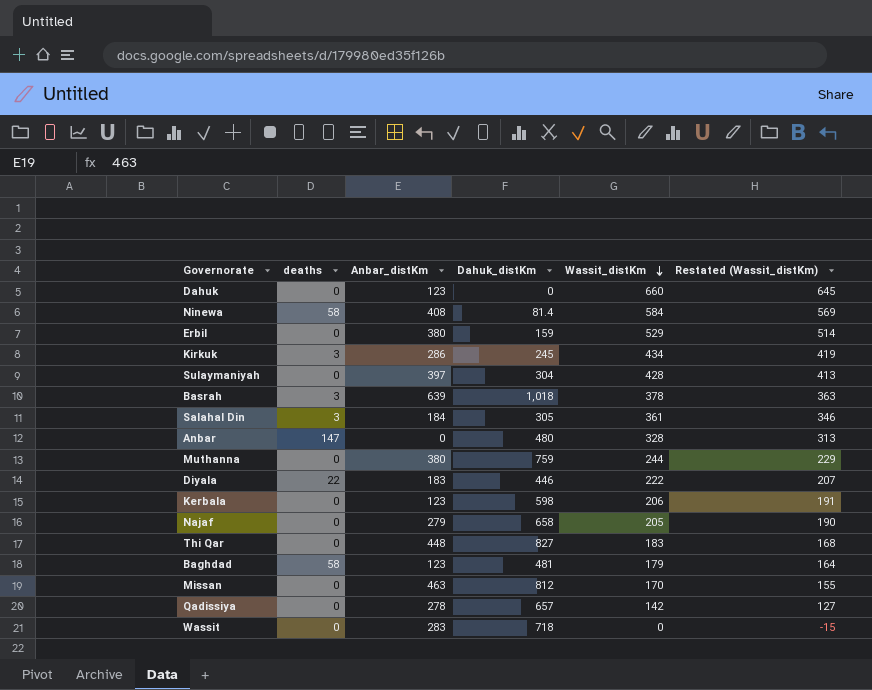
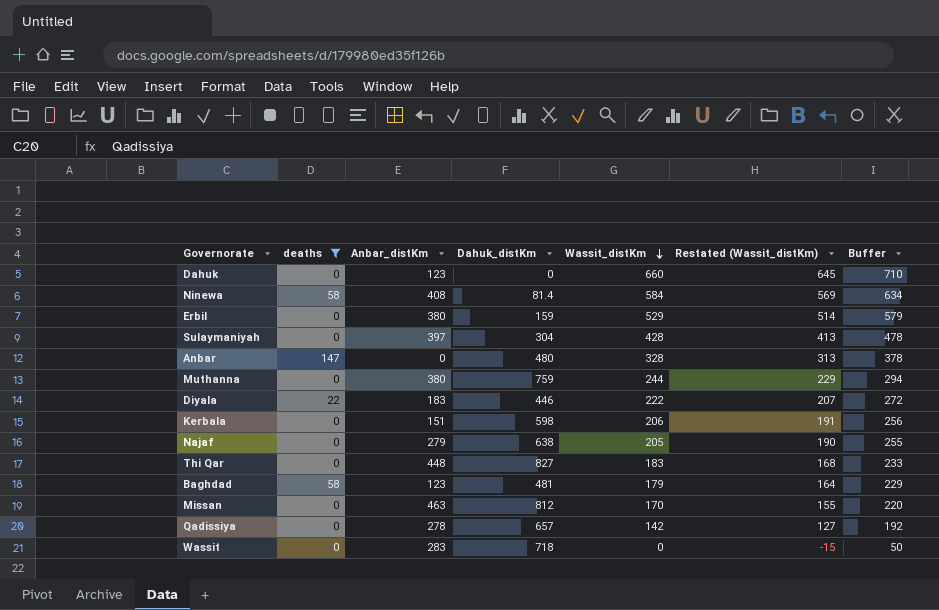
filter: none -> deaths != 3
column Buffer | formula: none -> [Wassit_distKm] + 50
Kerbala | Anbar_distKm: 123 -> 151
Najaf | Dahuk_distKm: 658 -> 638

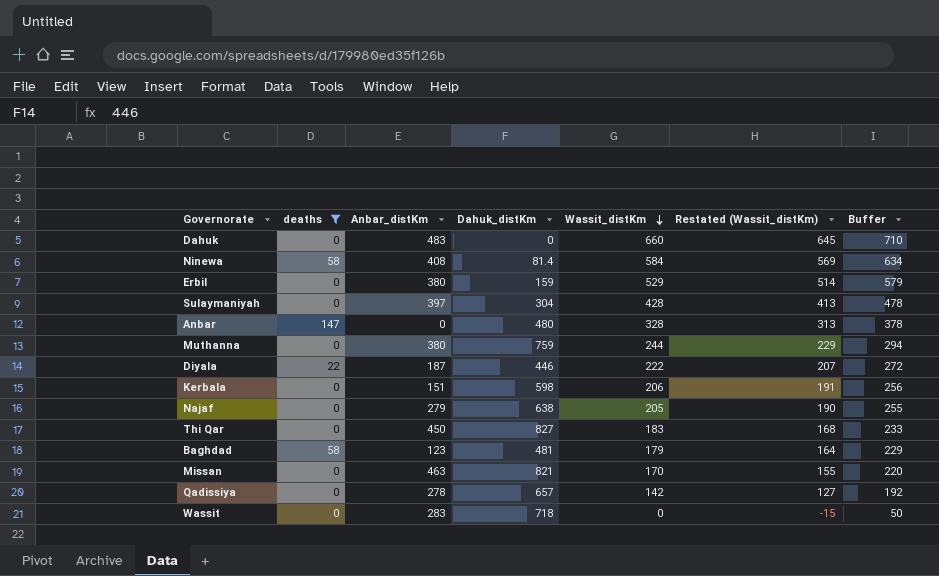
Dahuk | Anbar_distKm: 123 -> 483
Diyala | Anbar_distKm: 183 -> 187
Thi Qar | Anbar_distKm: 448 -> 450
Missan | Dahuk_distKm: 812 -> 821

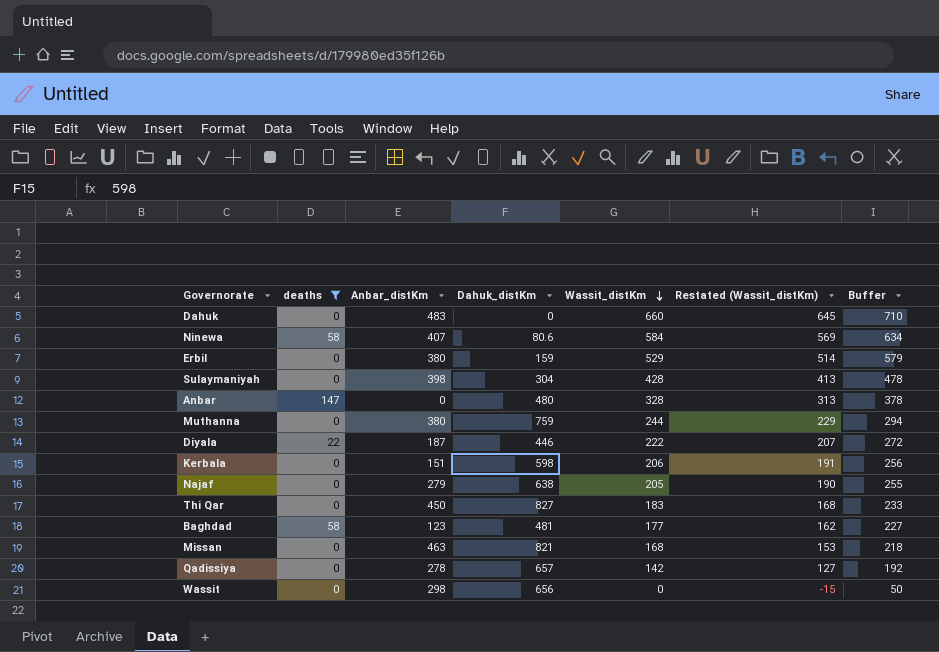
Ninewa | Anbar_distKm: 408 -> 407
Ninewa | Dahuk_distKm: 81.4 -> 80.6
Sulaymaniyah | Anbar_distKm: 397 -> 398
Baghdad | Wassit_distKm: 179 -> 177
Baghdad | Restated (Wassit_distKm): 164 -> 162
Baghdad | Buffer: 229 -> 227
Missan | Wassit_distKm: 170 -> 168
Missan | Restated (Wassit_distKm): 155 -> 153
Missan | Buffer: 220 -> 218
Wassit | Anbar_distKm: 283 -> 298
Wassit | Dahuk_distKm: 718 -> 656

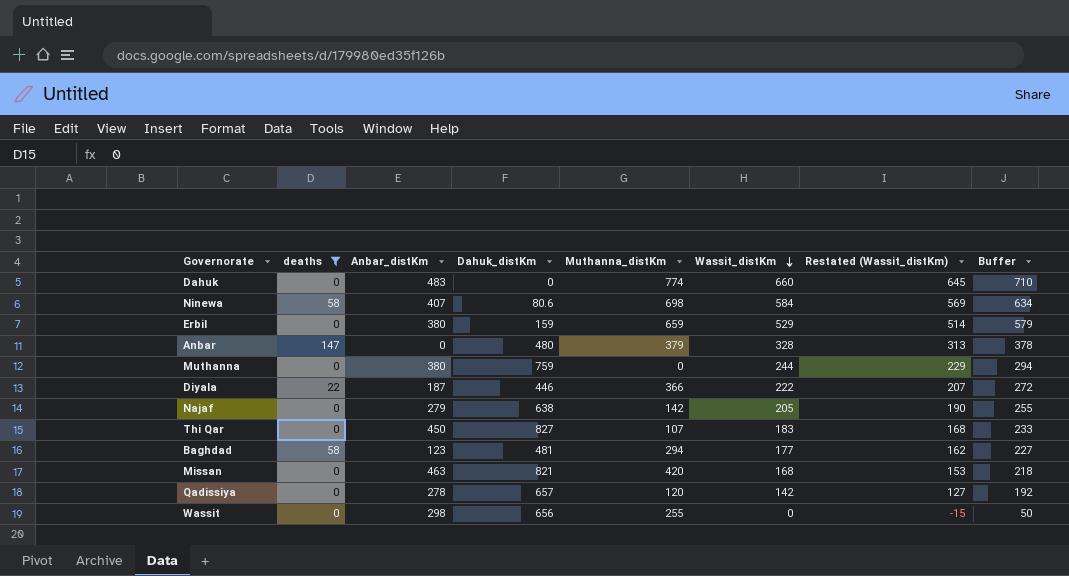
column Muthanna_distKm | position: none -> 5
row Sulaymaniyah: 0 | 398 | 304 | 428 | 413 | 478 -> none
row Kerbala: 0 | 151 | 598 | 206 | 191 | 256 -> none

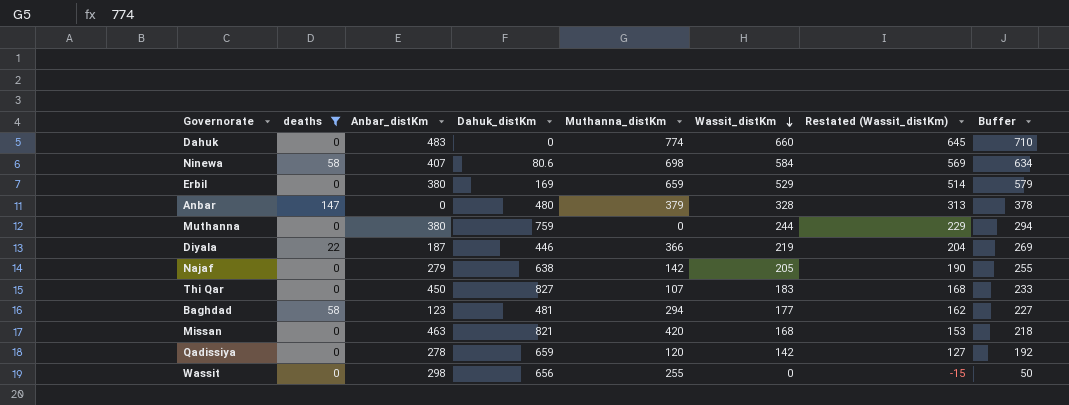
Erbil | Dahuk_distKm: 159 -> 169
Diyala | Wassit_distKm: 222 -> 219
Diyala | Restated (Wassit_distKm): 207 -> 204
Diyala | Buffer: 272 -> 269
Qadissiya | Dahuk_distKm: 657 -> 659

